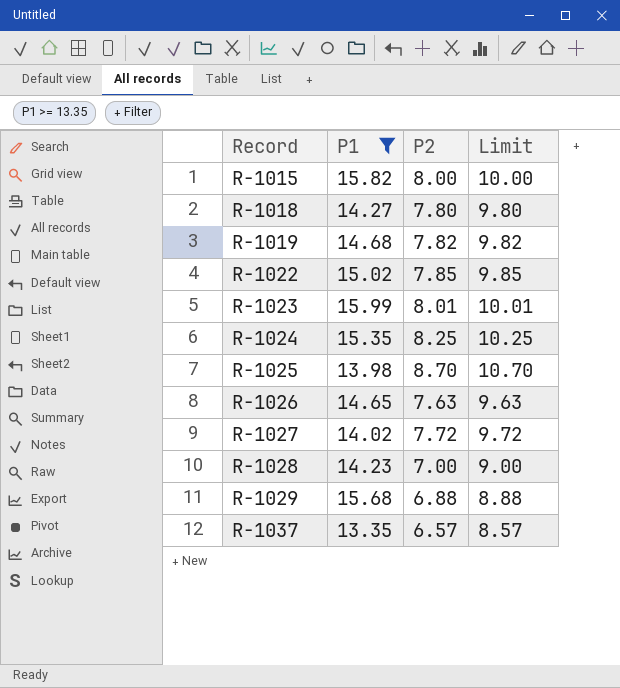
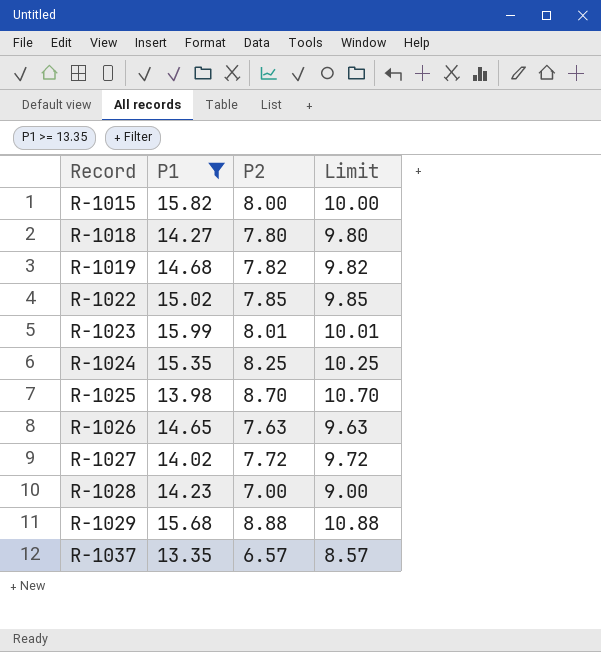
R-1029 | P2: 6.88 -> 8.88
R-1029 | Limit: 8.88 -> 10.88

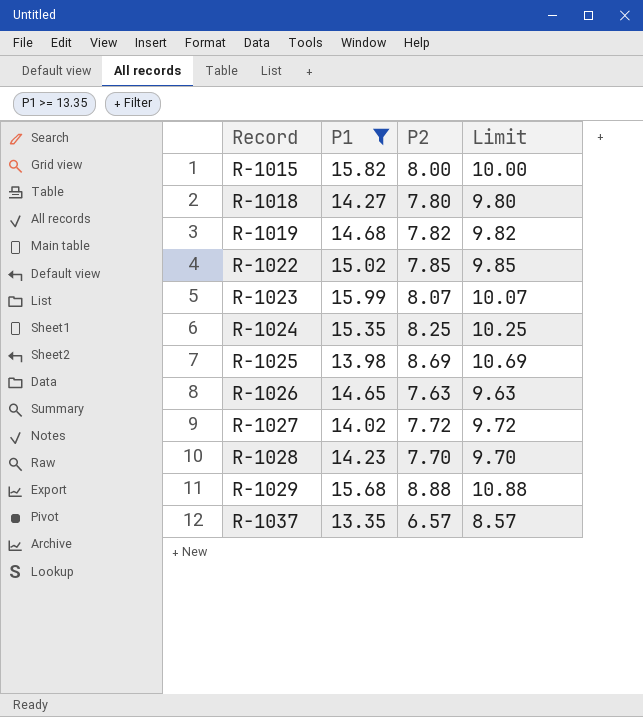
R-1023 | P2: 8.01 -> 8.07
R-1023 | Limit: 10.01 -> 10.07
R-1025 | P2: 8.70 -> 8.69
R-1025 | Limit: 10.70 -> 10.69
R-1028 | P2: 7.00 -> 7.70
R-1028 | Limit: 9.00 -> 9.70

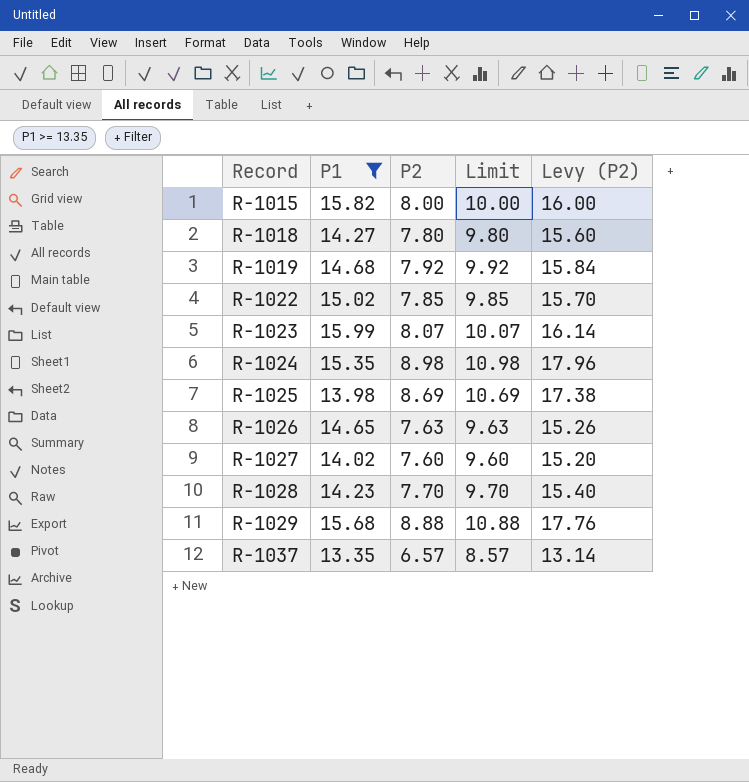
column Levy (P2) | formula: none -> [P2] * 2
R-1019 | P2: 7.82 -> 7.92
R-1019 | Limit: 9.82 -> 9.92
R-1024 | P2: 8.25 -> 8.98
R-1024 | Limit: 10.25 -> 10.98
R-1027 | P2: 7.72 -> 7.60
R-1027 | Limit: 9.72 -> 9.60

